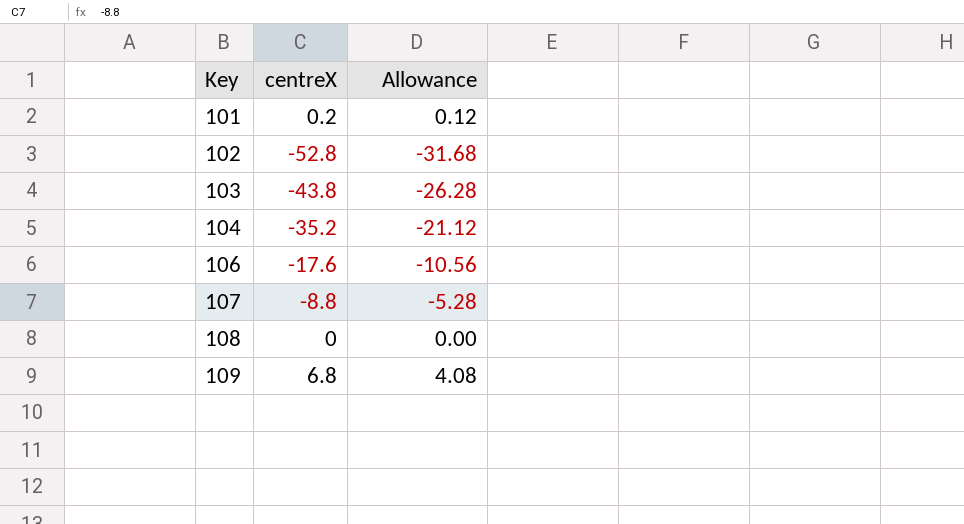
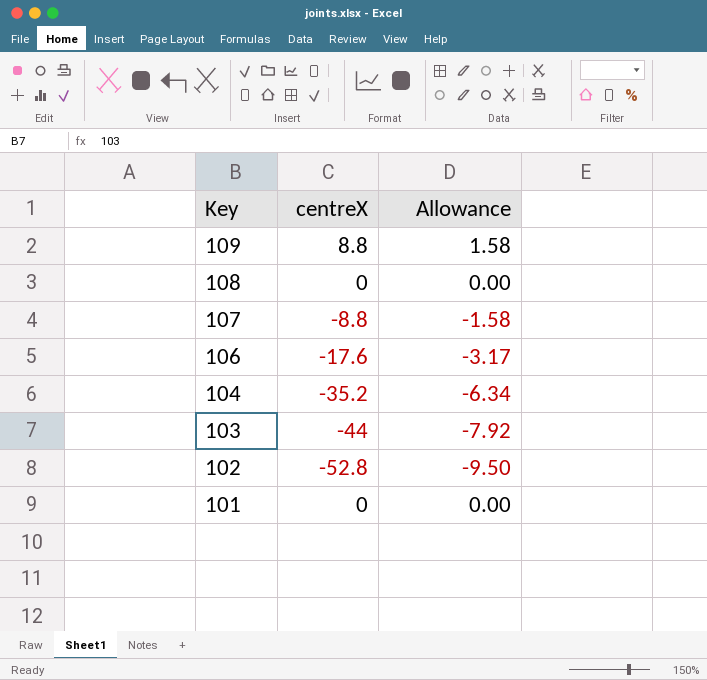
row order: Key ascending -> Key descending
column Allowance | formula: [centreX] * 0.6 -> [centreX] * 0.18
109 | centreX: 6.8 -> 8.8
103 | centreX: -43.8 -> -44
101 | centreX: 0.2 -> 0

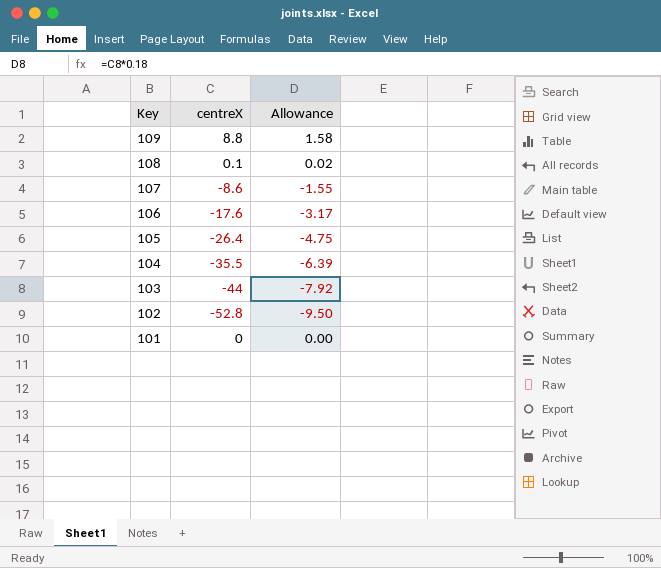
108 | centreX: 0 -> 0.1
108 | Allowance: 0.00 -> 0.02
107 | centreX: -8.8 -> -8.6
107 | Allowance: -1.58 -> -1.55
row 105: none -> -26.4 | -4.75
104 | centreX: -35.2 -> -35.5
104 | Allowance: -6.34 -> -6.39

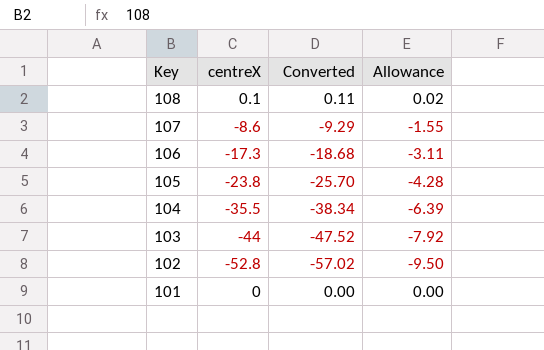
column Converted | formula: none -> [centreX] * 1.08
row 109: 8.8 | 1.58 -> none
106 | centreX: -17.6 -> -17.3
106 | Allowance: -3.17 -> -3.11
105 | centreX: -26.4 -> -23.8
105 | Allowance: -4.75 -> -4.28

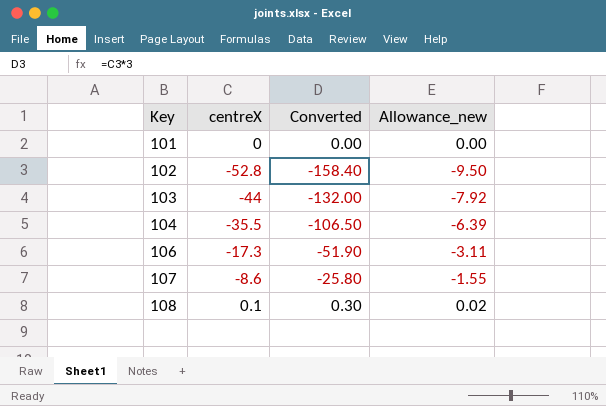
row order: Key descending -> Key ascending
column Converted | formula: [centreX] * 1.08 -> [centreX] * 3
column name: Allowance -> Allowance_new
row 105: -23.8 | -25.70 | -4.28 -> none

